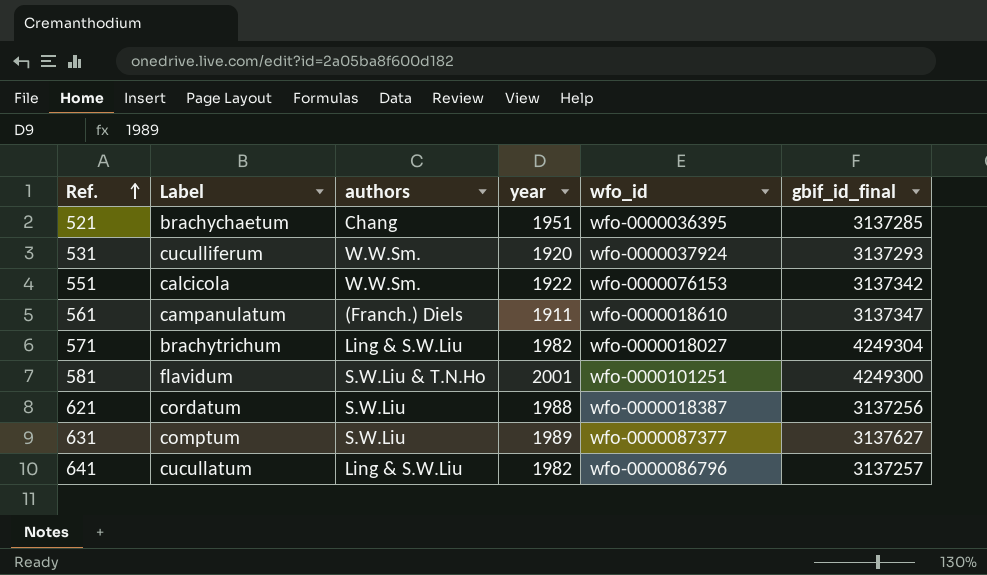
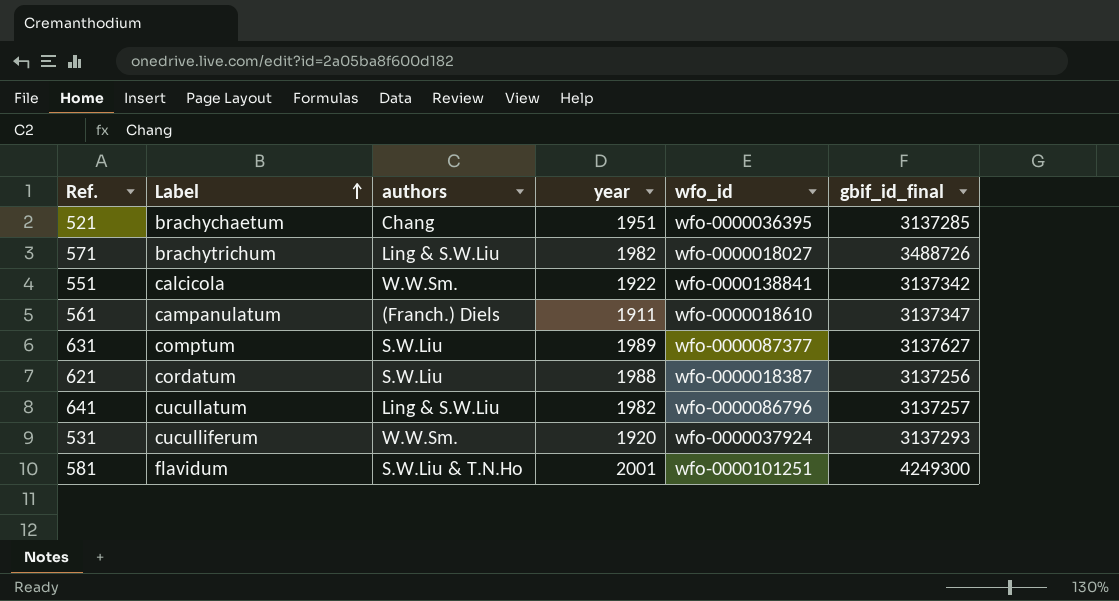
row order: Ref. ascending -> Label ascending
571 | gbif_id_final: 4249304 -> 3488726
551 | wfo_id: wfo-0000076153 -> wfo-0000138841

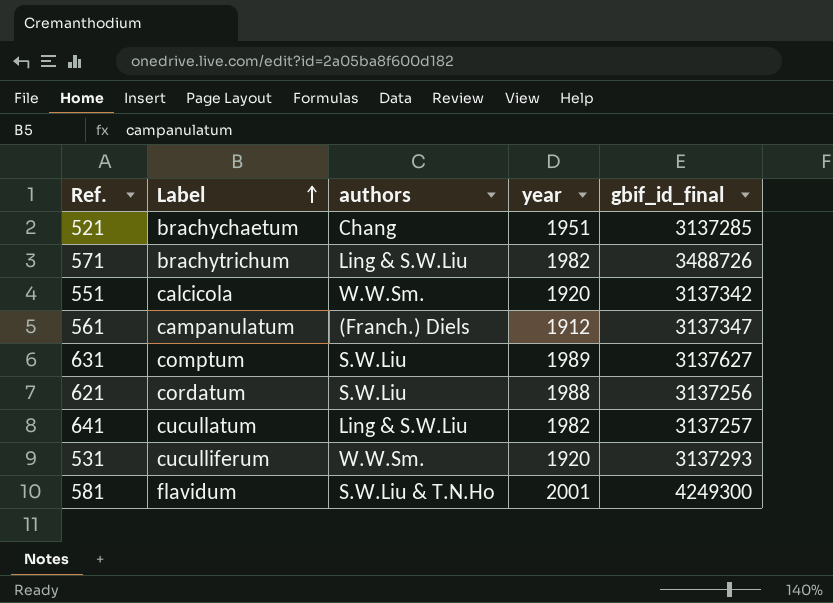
column wfo_id | position: 5 -> none
551 | year: 1922 -> 1920
561 | year: 1911 -> 1912

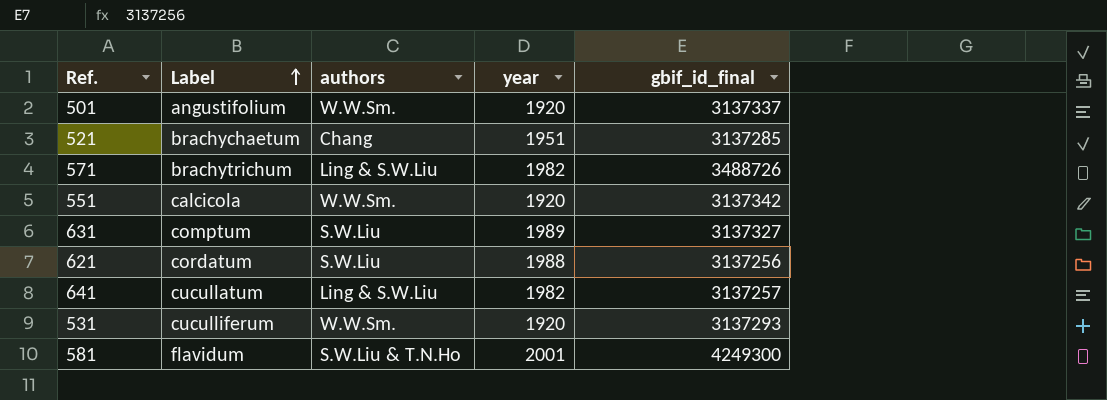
row 561: campanulatum | (Franch.) Diels | 1912 | 3137347 -> none
row 501: none -> angustifolium | W.W.Sm. | 1920 | 3137337
631 | gbif_id_final: 3137627 -> 3137327

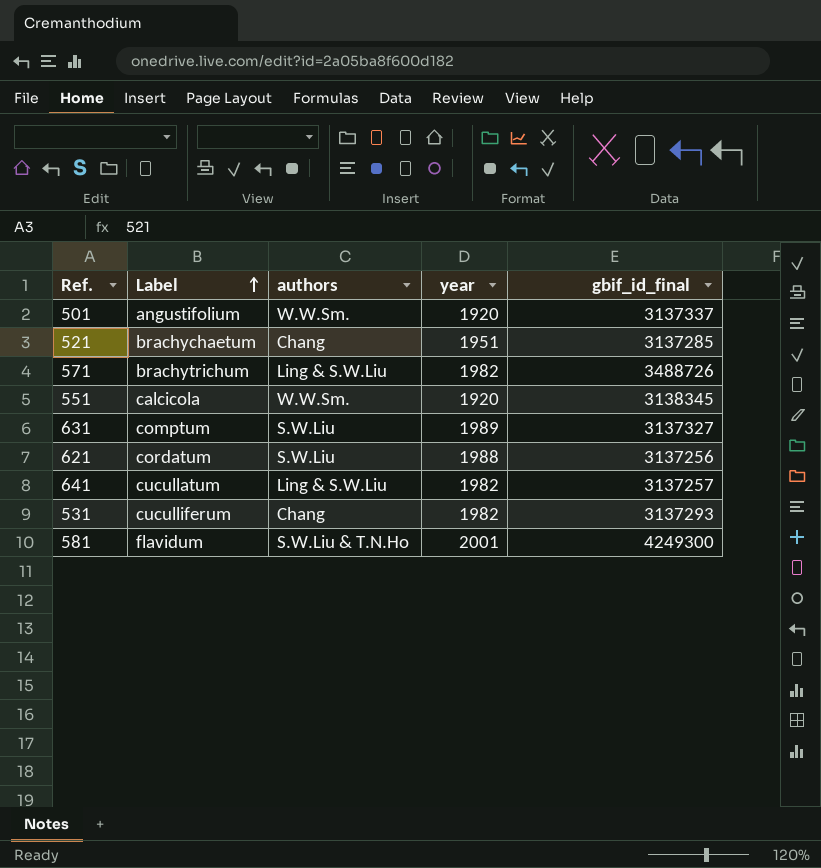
551 | gbif_id_final: 3137342 -> 3138345
531 | authors: W.W.Sm. -> Chang
531 | year: 1920 -> 1982

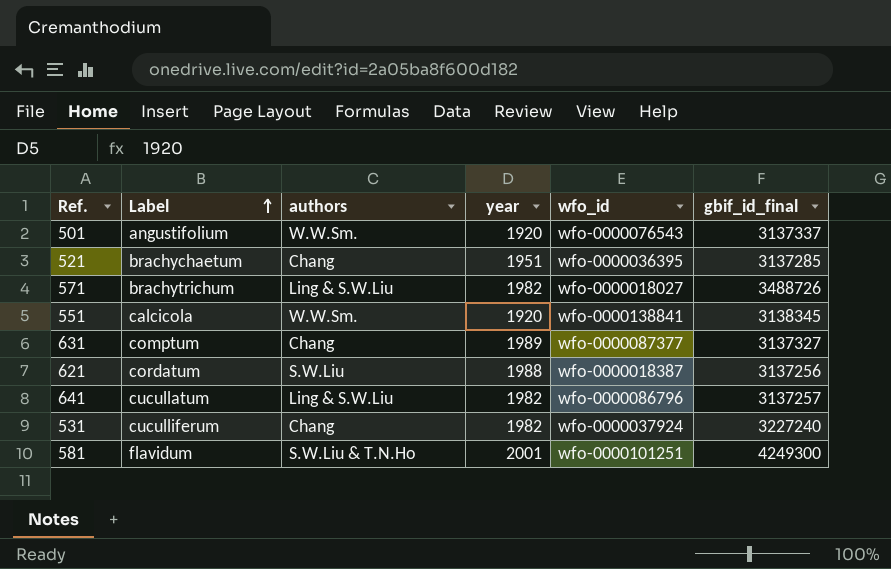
column wfo_id | position: none -> 5
631 | authors: S.W.Liu -> Chang
531 | gbif_id_final: 3137293 -> 3227240

